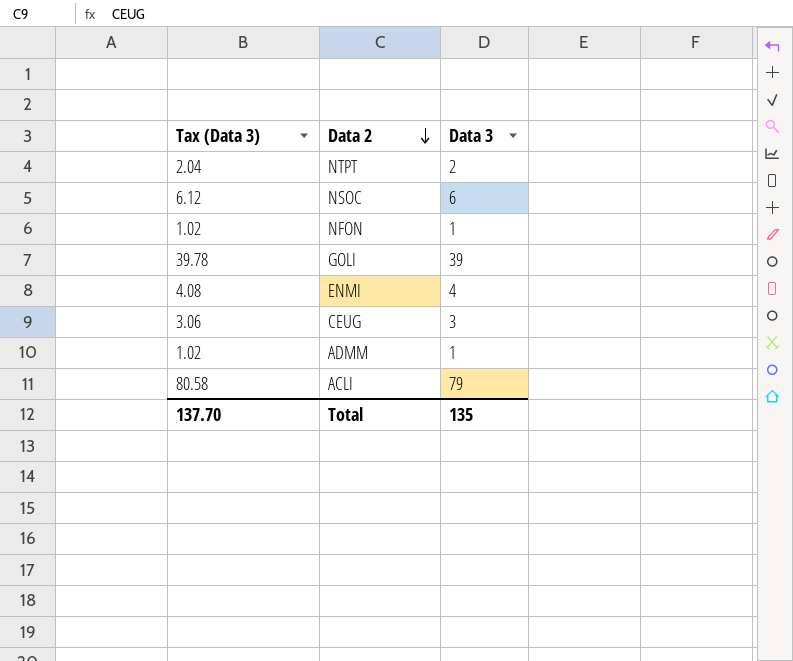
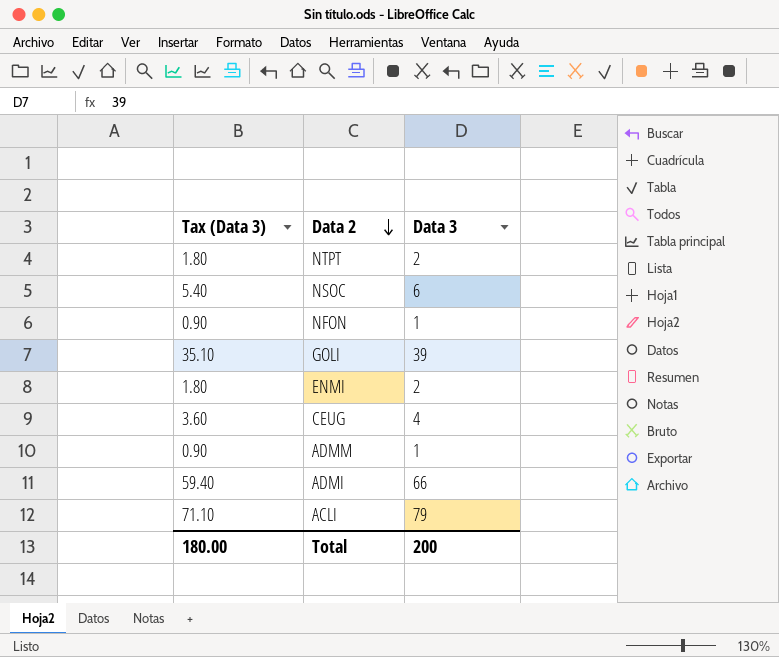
column Tax (Data 3) | formula: [Data 3] * 1.02 -> [Data 3] * 0.9
ENMI | Data 3: 4 -> 2
CEUG | Data 3: 3 -> 4
row ADMI: none -> 59.40 | 66
Total | Tax (Data 3): 137.70 -> 180.00
Total | Data 3: 135 -> 200

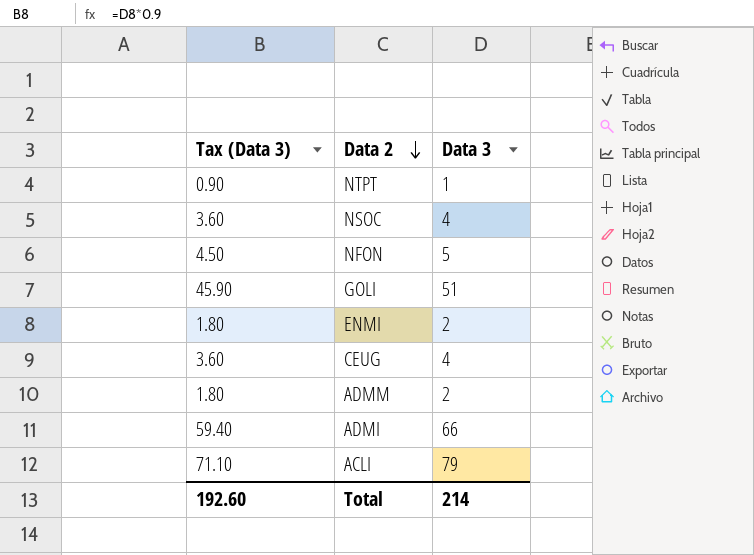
NTPT | Tax (Data 3): 1.80 -> 0.90
NTPT | Data 3: 2 -> 1
NSOC | Tax (Data 3): 5.40 -> 3.60
NSOC | Data 3: 6 -> 4
NFON | Tax (Data 3): 0.90 -> 4.50
NFON | Data 3: 1 -> 5
GOLI | Tax (Data 3): 35.10 -> 45.90
GOLI | Data 3: 39 -> 51
ADMM | Tax (Data 3): 0.90 -> 1.80
ADMM | Data 3: 1 -> 2
Total | Tax (Data 3): 180.00 -> 192.60
Total | Data 3: 200 -> 214

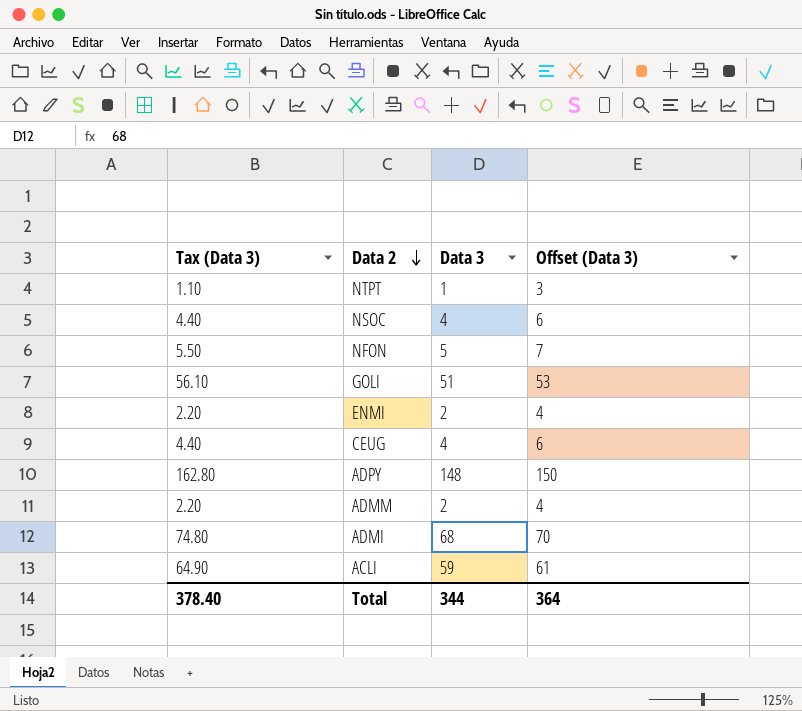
column Tax (Data 3) | formula: [Data 3] * 0.9 -> [Data 3] * 1.1
column Offset (Data 3) | formula: none -> [Data 3] + 2
row ADPY: none -> 162.80 | 148 | 150
ADMI | Data 3: 66 -> 68
ACLI | Data 3: 79 -> 59
Total | Tax (Data 3): 192.60 -> 378.40
Total | Data 3: 214 -> 344

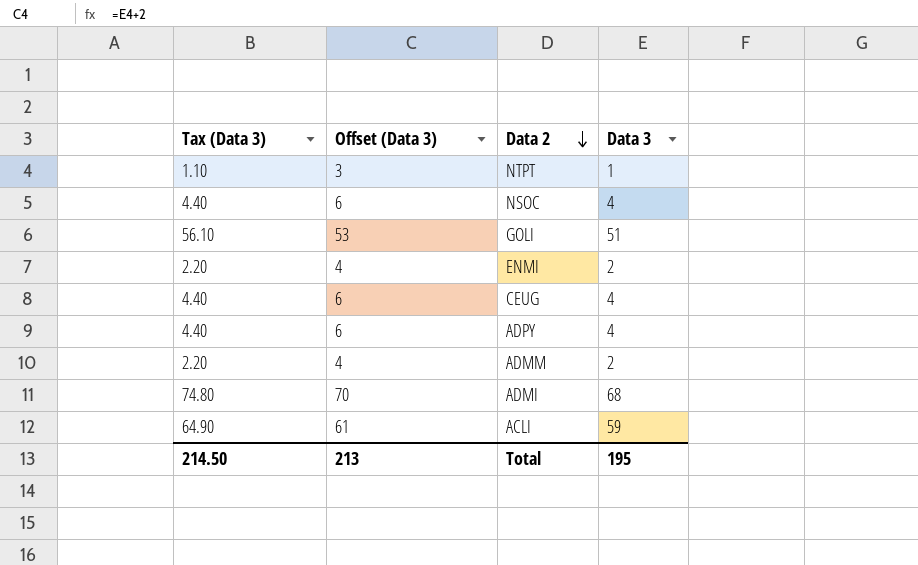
column Offset (Data 3) | position: 4 -> 2
row NFON: 5.50 | 5 | 7 -> none
ADPY | Tax (Data 3): 162.80 -> 4.40
ADPY | Offset (Data 3): 150 -> 6
ADPY | Data 3: 148 -> 4
Total | Tax (Data 3): 378.40 -> 214.50
Total | Offset (Data 3): 364 -> 213
Total | Data 3: 344 -> 195

